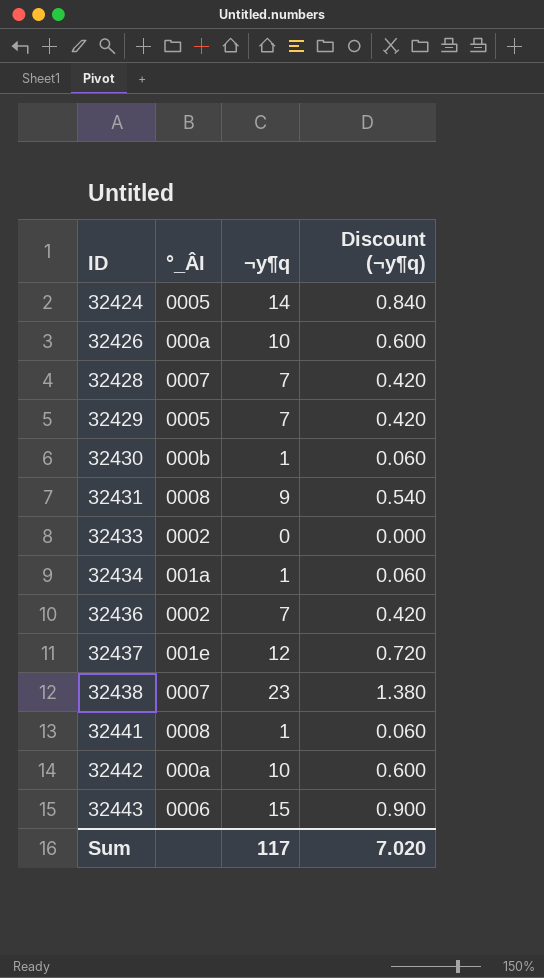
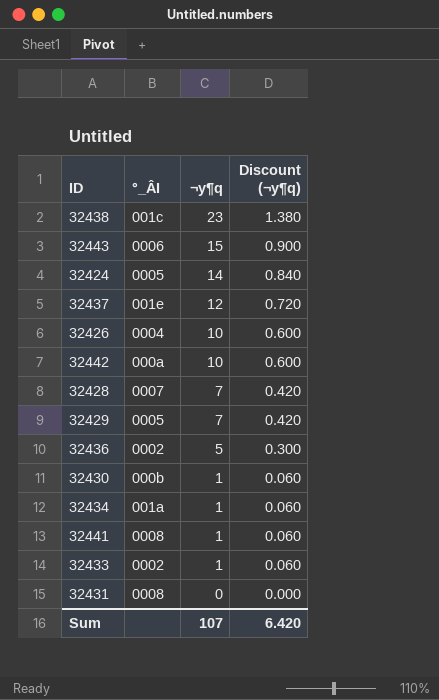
row order: ID ascending -> ¬y¶q descending
32438 | °_ÂI: 0007 -> 001c
32426 | °_ÂI: 000a -> 0004
32436 | ¬y¶q: 7 -> 5
32436 | Discount (¬y¶q): 0.420 -> 0.300
32433 | ¬y¶q: 0 -> 1
32433 | Discount (¬y¶q): 0.000 -> 0.060
32431 | ¬y¶q: 9 -> 0
32431 | Discount (¬y¶q): 0.540 -> 0.000
Sum | ¬y¶q: 117 -> 107
Sum | Discount (¬y¶q): 7.020 -> 6.420

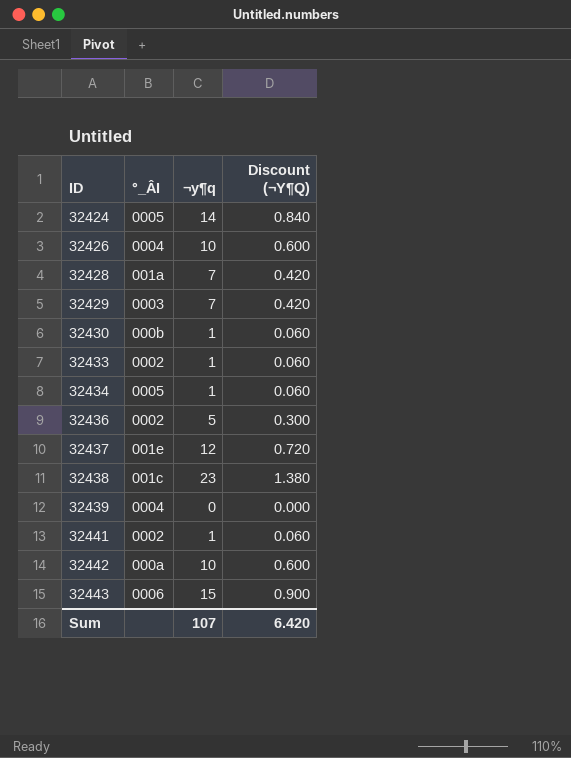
row order: ¬y¶q descending -> ID ascending
column name: Discount (¬y¶q) -> Discount (¬Y¶Q)
row 32431: 0008 | 0 | 0.000 -> none
32428 | °_ÂI: 0007 -> 001a
32429 | °_ÂI: 0005 -> 0003
32434 | °_ÂI: 001a -> 0005
row 32439: none -> 0004 | 0 | 0.000
32441 | °_ÂI: 0008 -> 0002

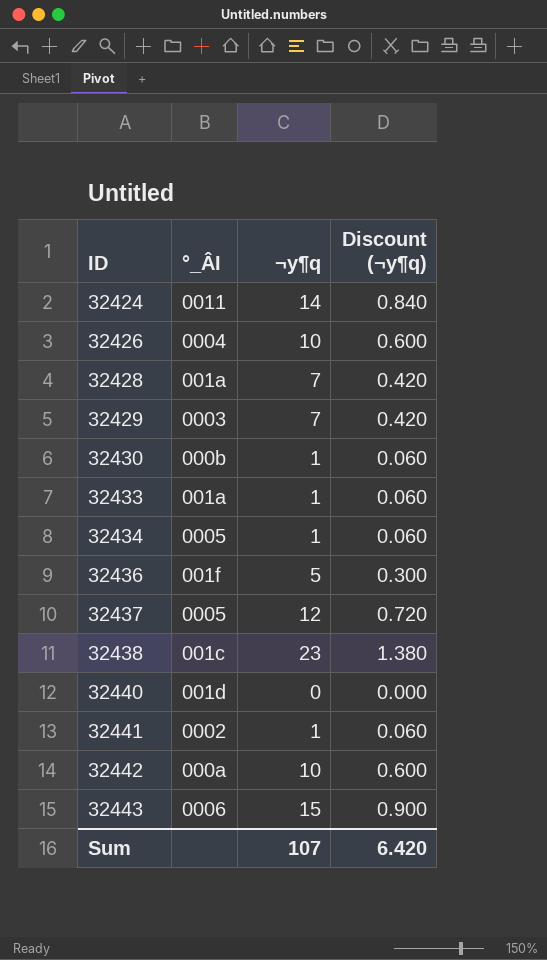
column name: Discount (¬Y¶Q) -> Discount (¬y¶q)
row 32439: 0004 | 0 | 0.000 -> none
32424 | °_ÂI: 0005 -> 0011
32433 | °_ÂI: 0002 -> 001a
32436 | °_ÂI: 0002 -> 001f
32437 | °_ÂI: 001e -> 0005
row 32440: none -> 001d | 0 | 0.000

